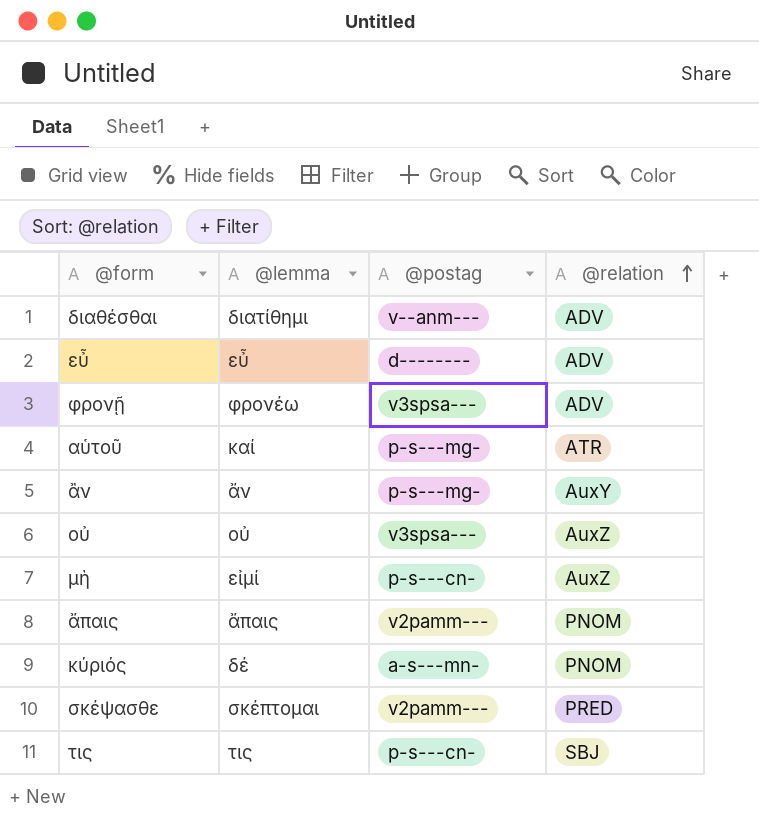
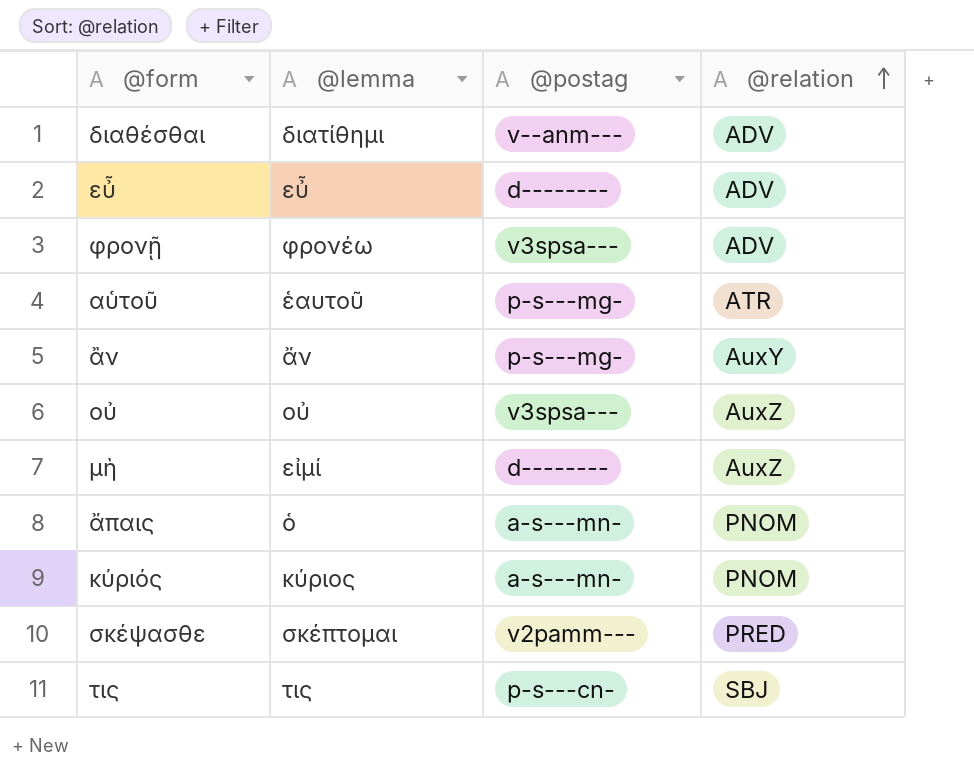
αὑτοῦ | @lemma: καί -> ἑαυτοῦ
μὴ | @postag: p-s---cn- -> d--------
ἄπαις | @lemma: ἄπαις -> ὁ
ἄπαις | @postag: v2pamm--- -> a-s---mn-
κύριός | @lemma: δέ -> κύριος

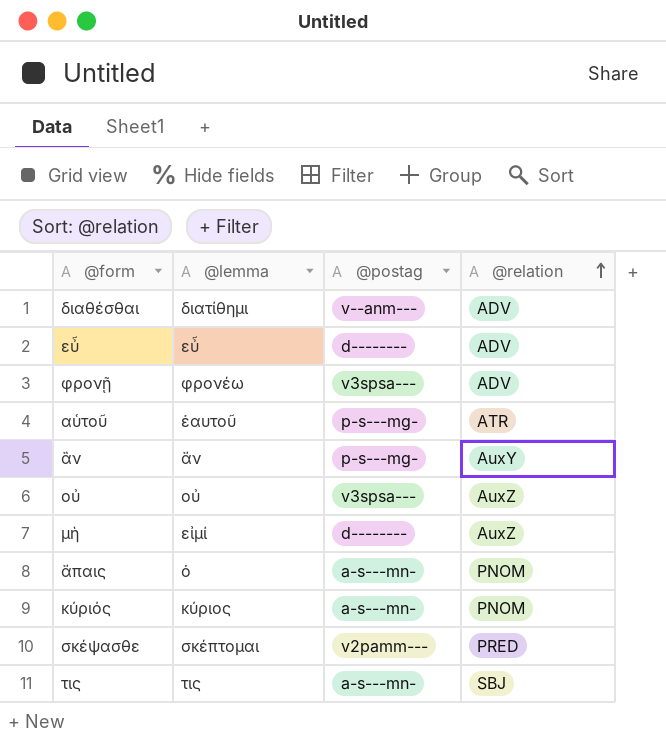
τις | @postag: p-s---cn- -> a-s---mn-

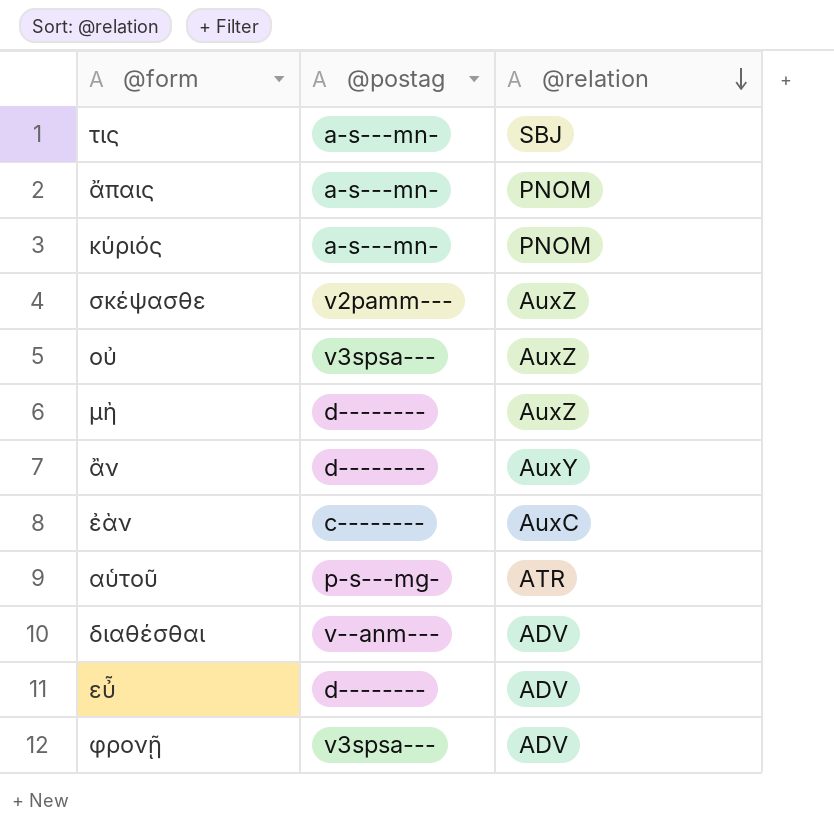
row order: @relation ascending -> @relation descending
column @lemma | position: 2 -> none
σκέψασθε | @relation: PRED -> AuxZ
ἂν | @postag: p-s---mg- -> d--------
row ἐὰν: none -> c-------- | AuxC

